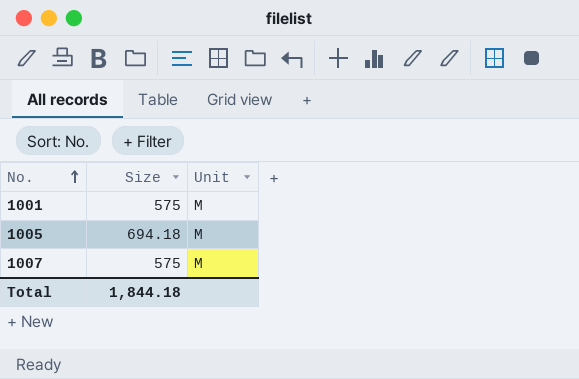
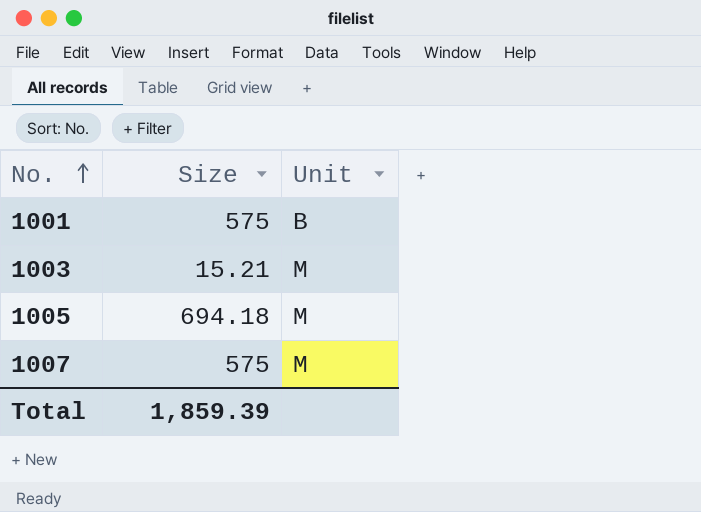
1001 | Unit: M -> B
row 1003: none -> 15.21 | M
Total | Size: 1,844.18 -> 1,859.39

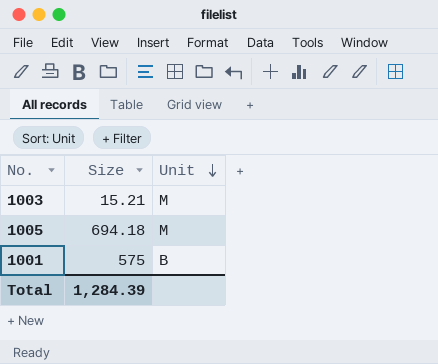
row order: No. ascending -> Unit descending
row 1007: 575 | M -> none
Total | Size: 1,859.39 -> 1,284.39

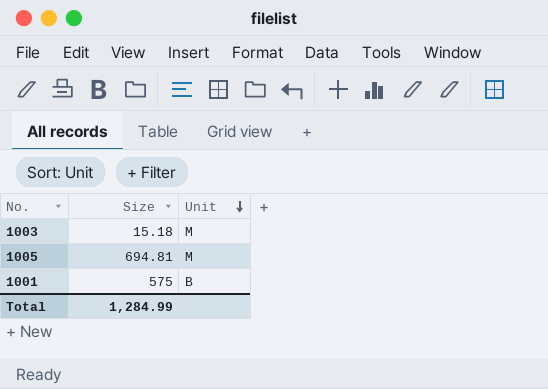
1003 | Size: 15.21 -> 15.18
1005 | Size: 694.18 -> 694.81
Total | Size: 1,284.39 -> 1,284.99

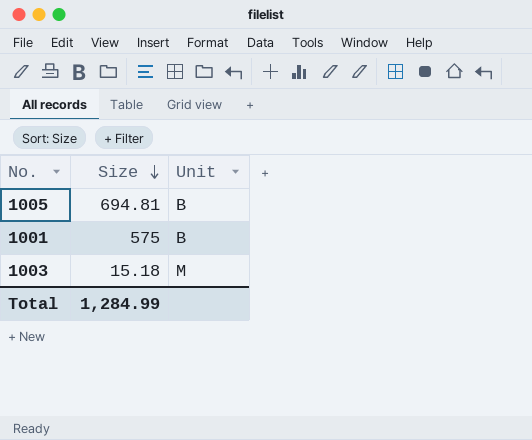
row order: Unit descending -> Size descending
1005 | Unit: M -> B

